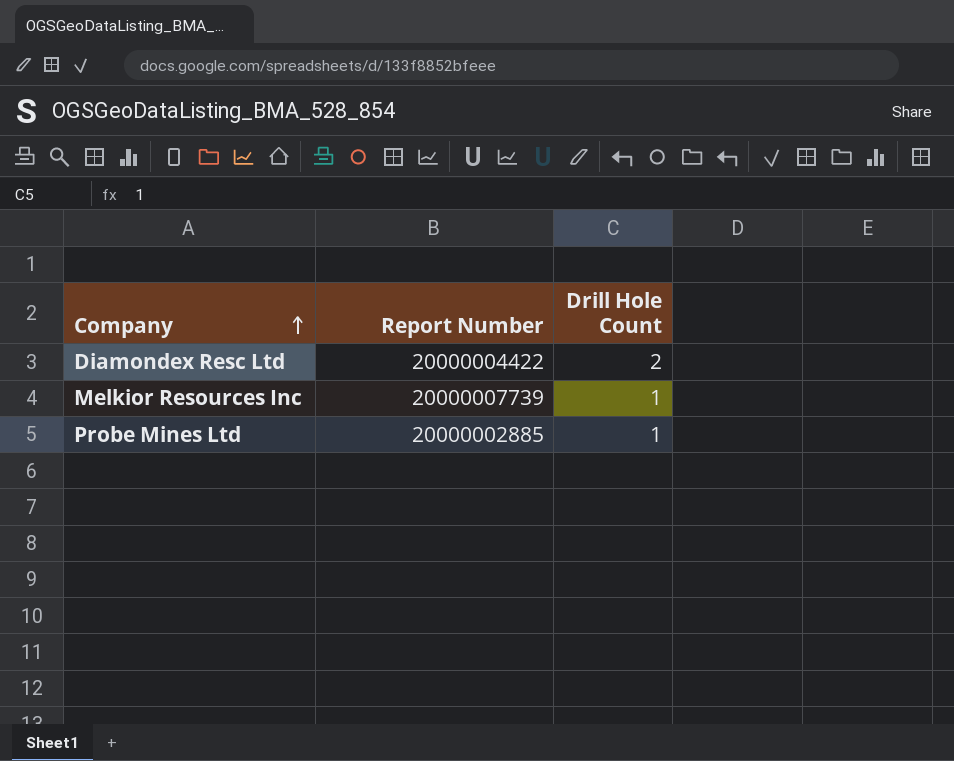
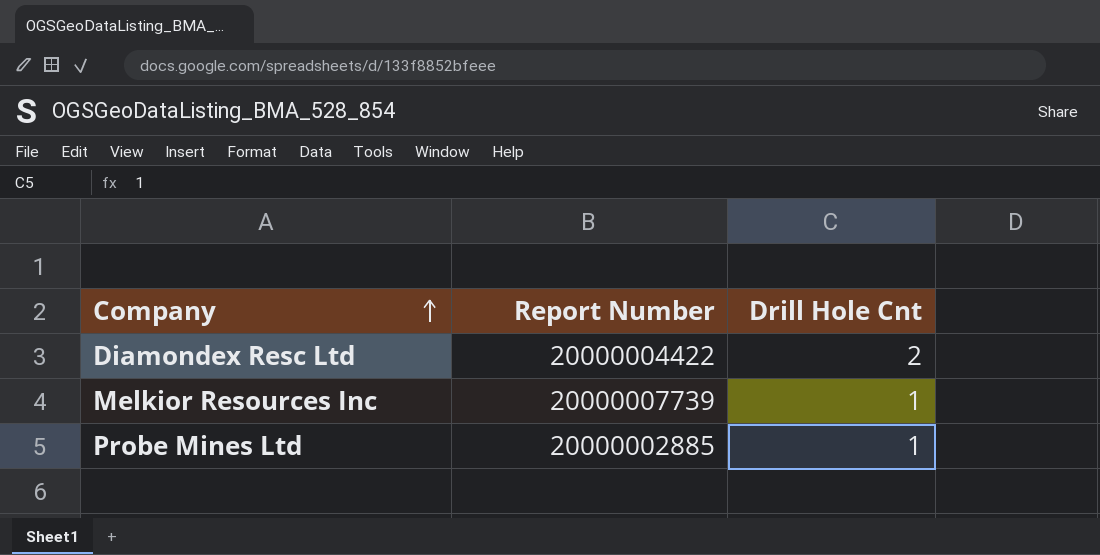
column name: Drill Hole Count -> Drill Hole Cnt

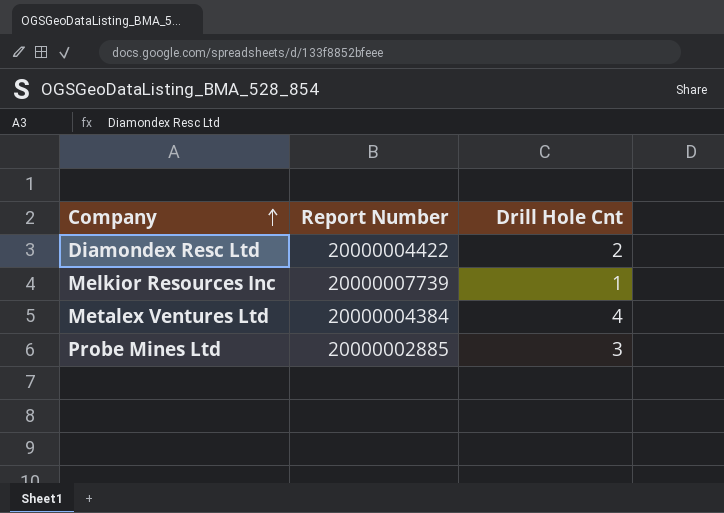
row Metalex Ventures Ltd: none -> 20000004384 | 4
Probe Mines Ltd | Drill Hole Cnt: 1 -> 3

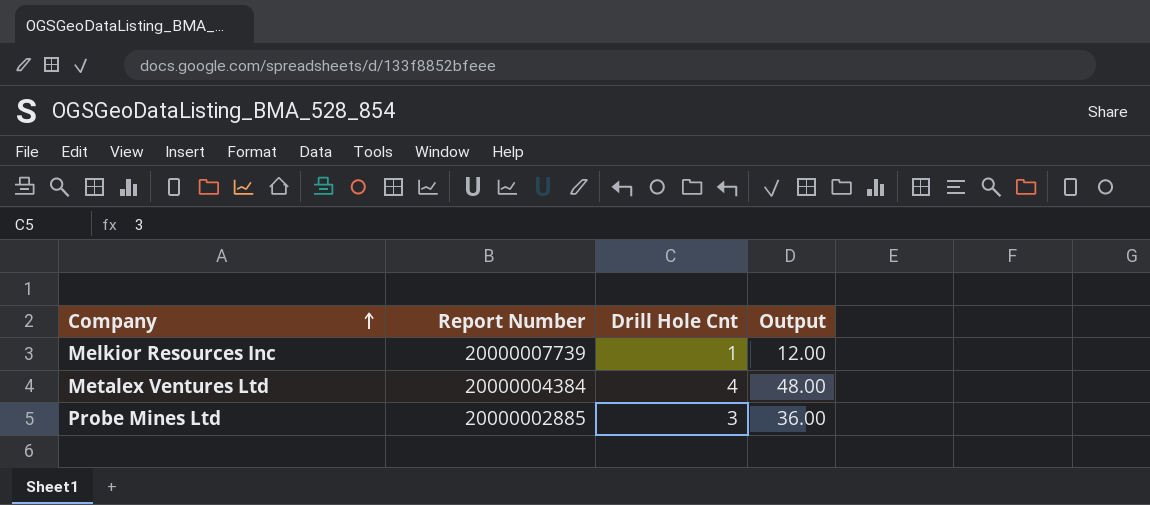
column Output | formula: none -> [Drill Hole Cnt] * 12
row Diamondex Resc Ltd: 20000004422 | 2 -> none

